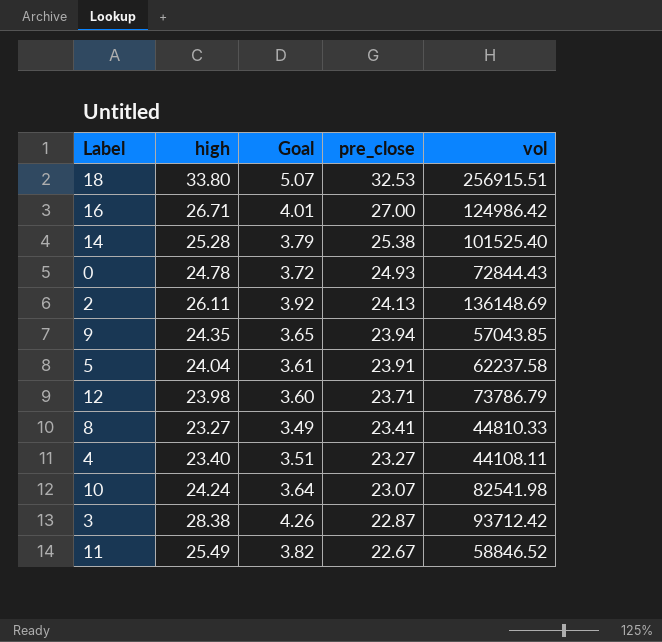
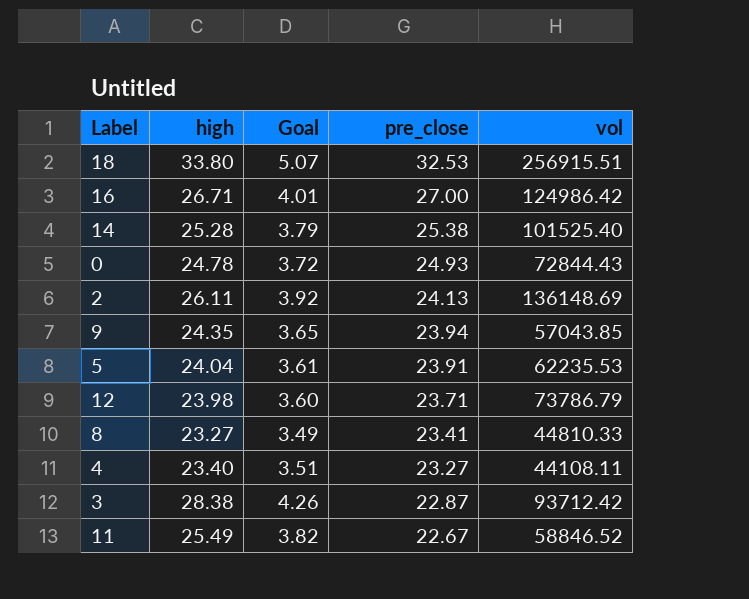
row 10: 24.24 | 3.64 | 23.07 | 82541.98 -> none
5 | vol: 62237.58 -> 62235.53

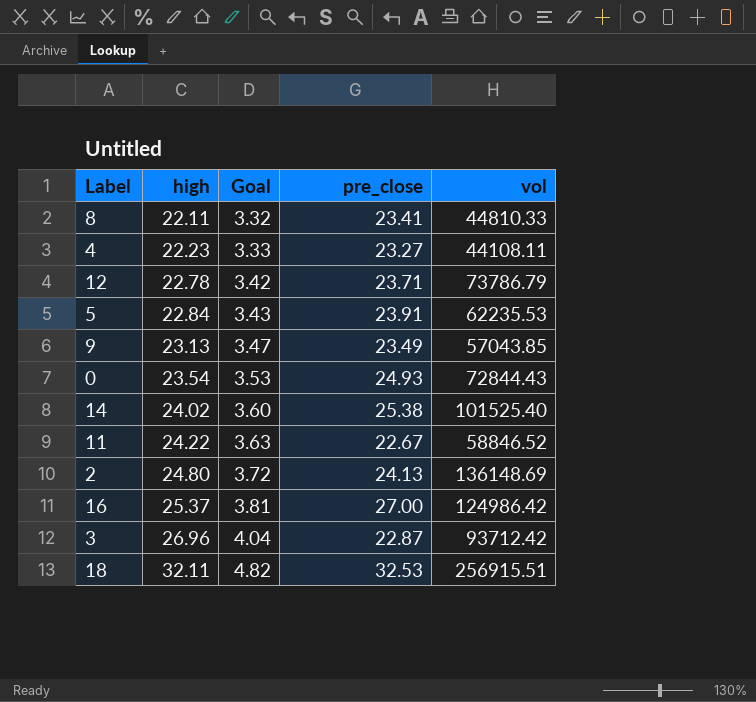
row order: pre_close descending -> high ascending
8 | high: 23.27 -> 22.11
8 | Goal: 3.49 -> 3.32
4 | high: 23.40 -> 22.23
4 | Goal: 3.51 -> 3.33
12 | high: 23.98 -> 22.78
12 | Goal: 3.60 -> 3.42
5 | high: 24.04 -> 22.84
5 | Goal: 3.61 -> 3.43
9 | high: 24.35 -> 23.13
9 | Goal: 3.65 -> 3.47
9 | pre_close: 23.94 -> 23.49
0 | high: 24.78 -> 23.54
0 | Goal: 3.72 -> 3.53
14 | high: 25.28 -> 24.02
14 | Goal: 3.79 -> 3.60
11 | high: 25.49 -> 24.22
11 | Goal: 3.82 -> 3.63
2 | high: 26.11 -> 24.80
2 | Goal: 3.92 -> 3.72
16 | high: 26.71 -> 25.37
16 | Goal: 4.01 -> 3.81
3 | high: 28.38 -> 26.96
3 | Goal: 4.26 -> 4.04
18 | high: 33.80 -> 32.11
18 | Goal: 5.07 -> 4.82

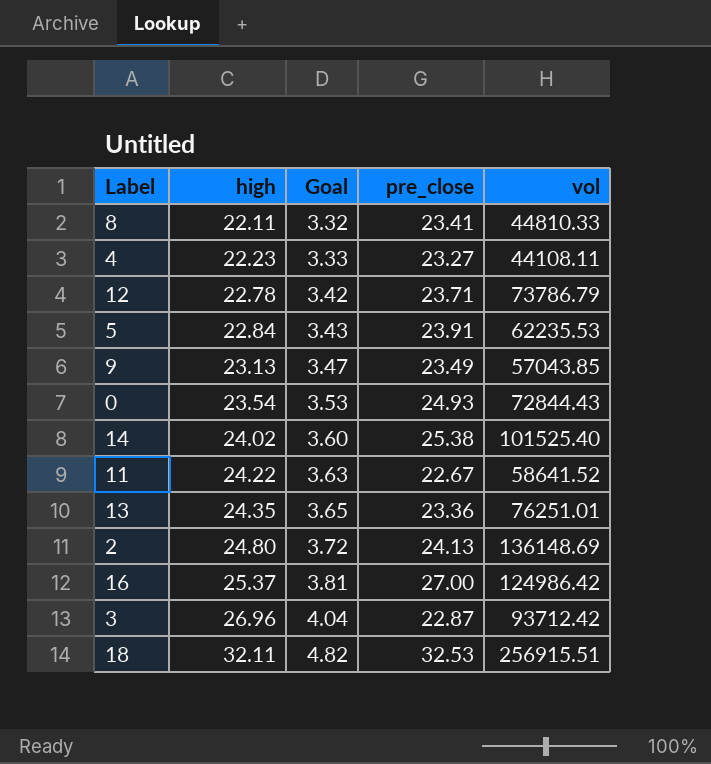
11 | vol: 58846.52 -> 58641.52
row 13: none -> 24.35 | 3.65 | 23.36 | 76251.01

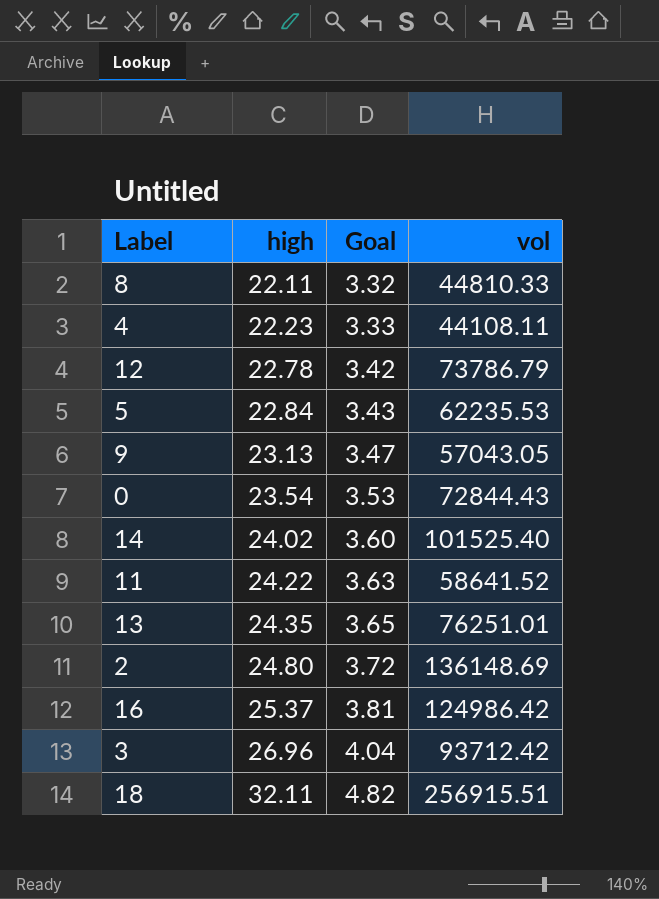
column pre_close | position: 4 -> none
9 | vol: 57043.85 -> 57043.05

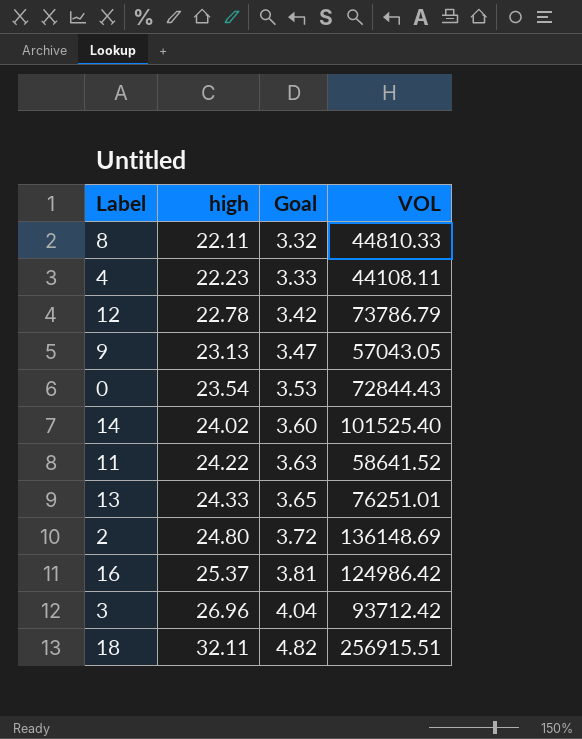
column name: vol -> VOL
row 5: 22.84 | 3.43 | 62235.53 -> none
13 | high: 24.35 -> 24.33

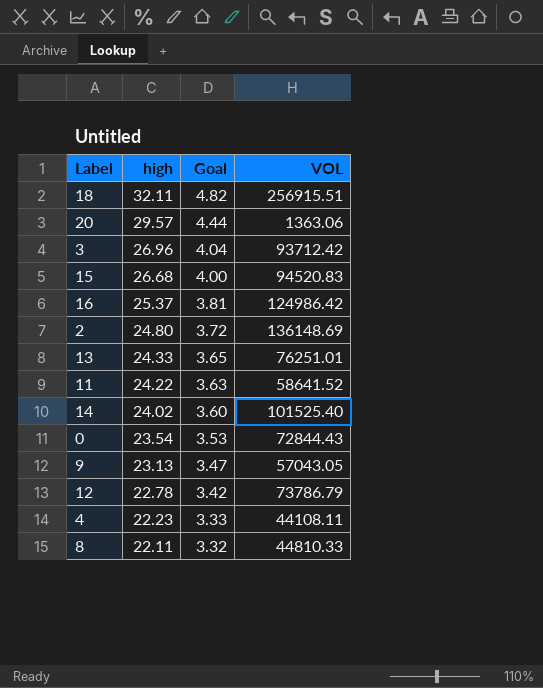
row order: high ascending -> high descending
row 20: none -> 29.57 | 4.44 | 1363.06
row 15: none -> 26.68 | 4.00 | 94520.83

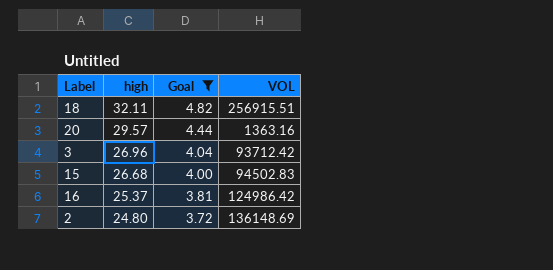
filter: none -> Goal >= 3.72
20 | VOL: 1363.06 -> 1363.16
15 | VOL: 94520.83 -> 94502.83

